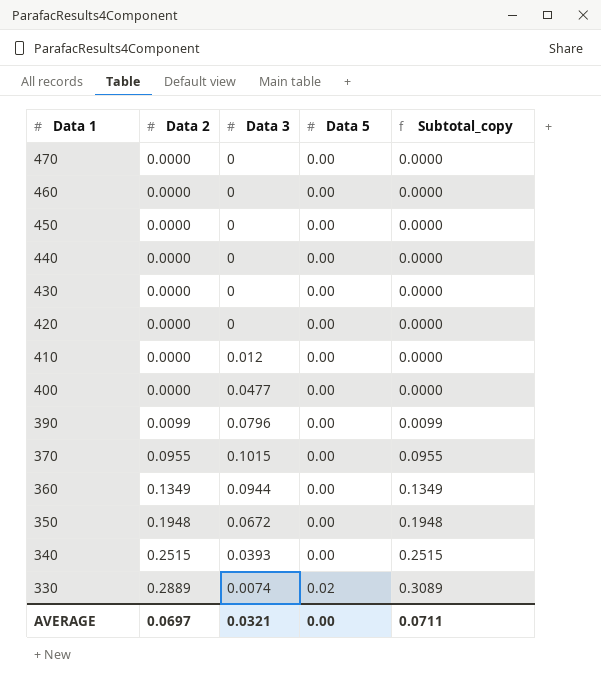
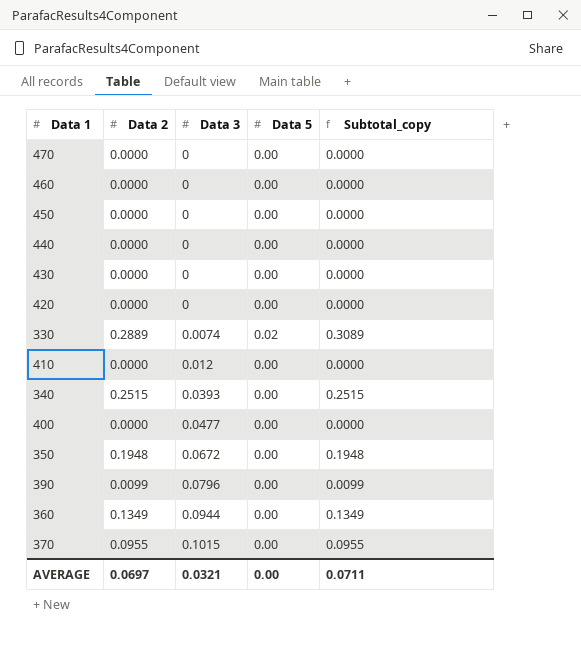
row order: Data 1 descending -> Data 3 ascending

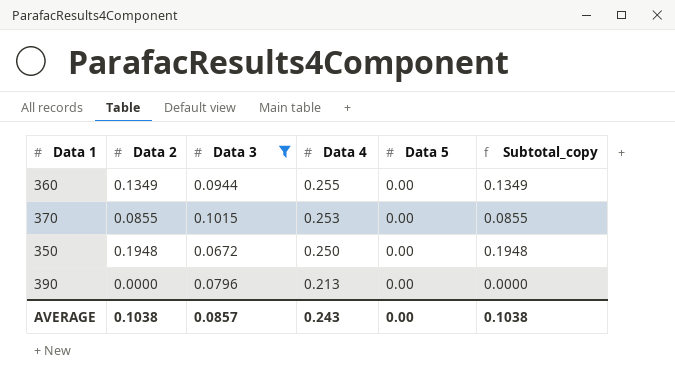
filter: none -> Data 3 >= 0.0672
row order: Data 3 ascending -> Data 4 descending
column Data 4 | position: none -> 4
370 | Data 2: 0.0955 -> 0.0855
370 | Subtotal_copy: 0.0955 -> 0.0855
390 | Data 2: 0.0099 -> 0.0000
390 | Subtotal_copy: 0.0099 -> 0.0000
AVERAGE | Data 2: 0.0697 -> 0.1038
AVERAGE | Data 3: 0.0321 -> 0.0857
AVERAGE | Subtotal_copy: 0.0711 -> 0.1038

